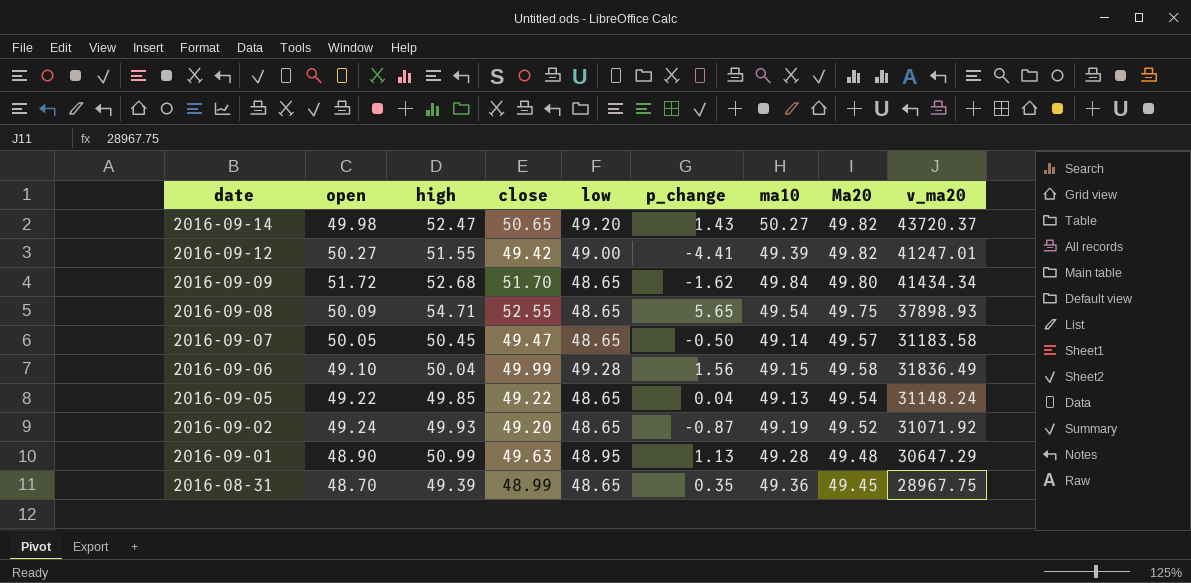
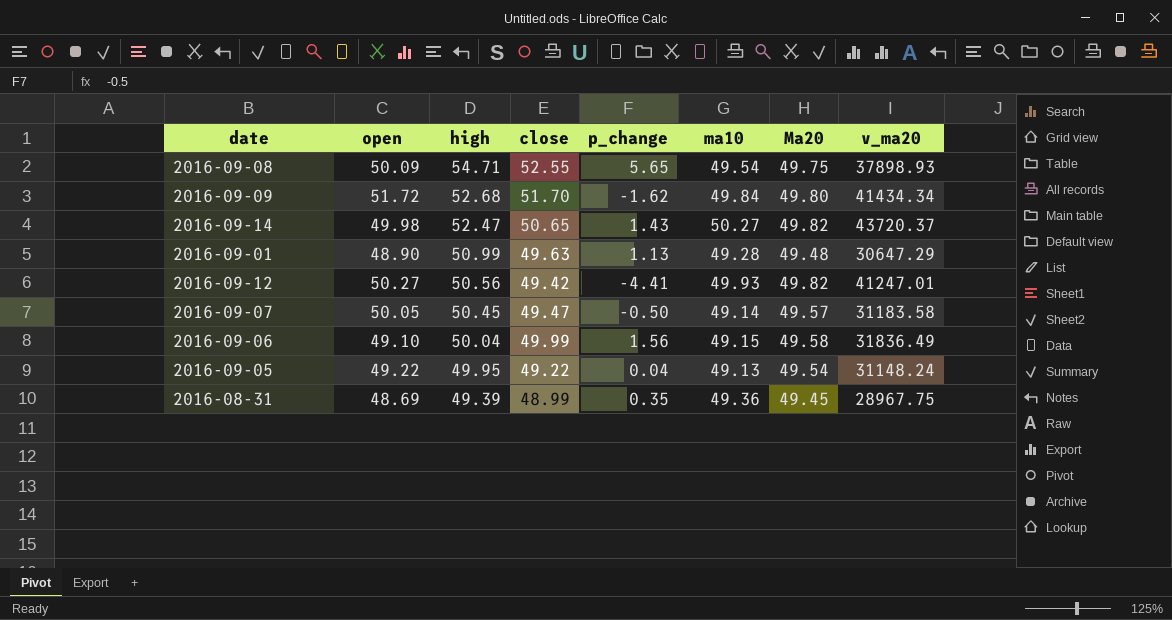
row order: date descending -> high descending
column low | position: 5 -> none
row 2016-09-02: 49.24 | 49.93 | 49.20 | 48.65 | -0.87 | 49.19 | 49.52 | 31071.92 -> none
2016-09-12 | high: 51.55 -> 50.56
2016-09-12 | ma10: 49.39 -> 49.93
2016-09-05 | high: 49.85 -> 49.95
2016-08-31 | open: 48.70 -> 48.69

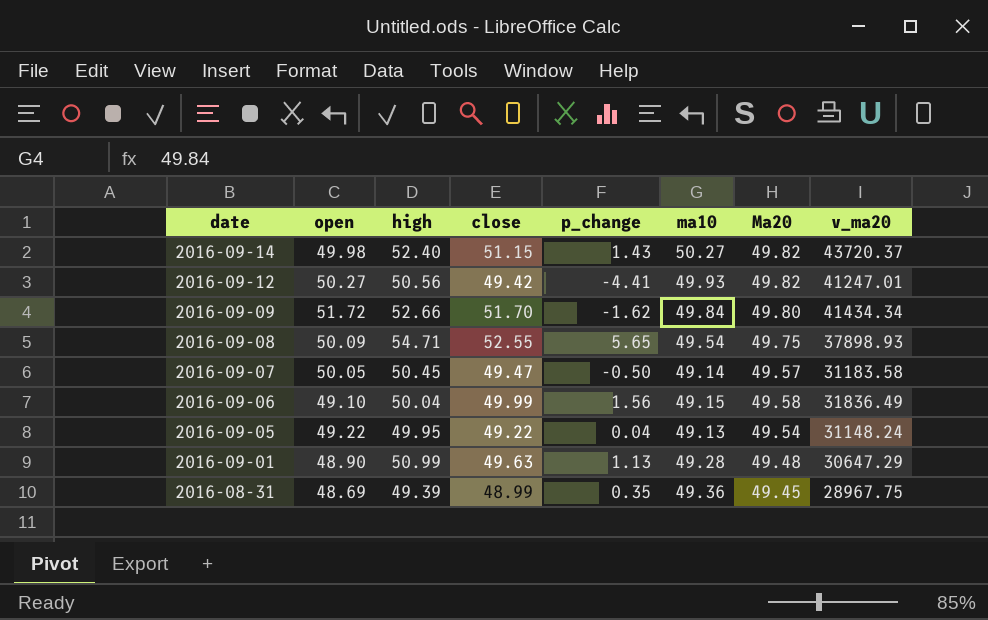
row order: high descending -> date descending
2016-09-14 | high: 52.47 -> 52.40
2016-09-14 | close: 50.65 -> 51.15
2016-09-09 | high: 52.68 -> 52.66

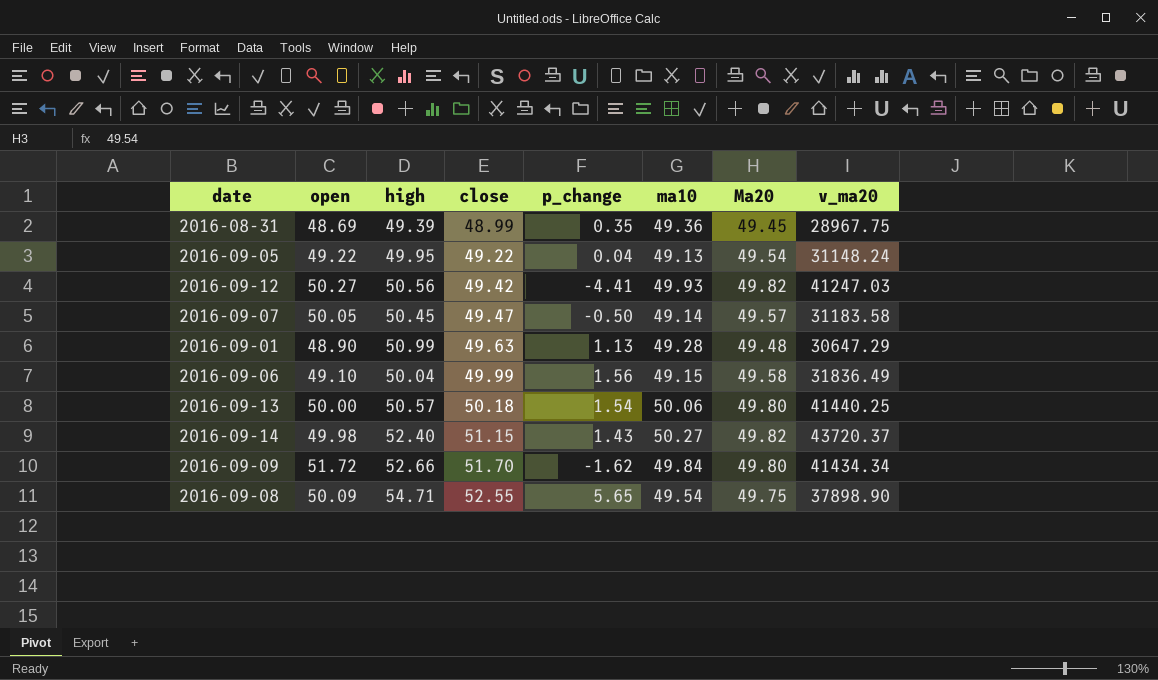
row order: date descending -> close ascending
2016-09-12 | v_ma20: 41247.01 -> 41247.03
row 2016-09-13: none -> 50.00 | 50.57 | 50.18 | 1.54 | 50.06 | 49.80 | 41440.25
2016-09-08 | v_ma20: 37898.93 -> 37898.90

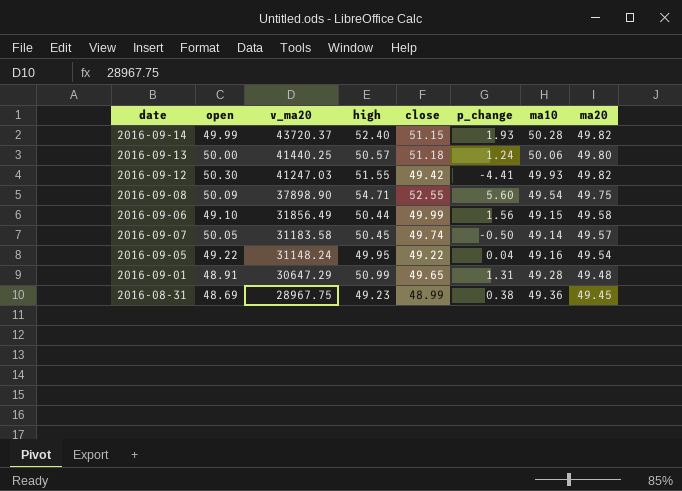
row order: close ascending -> v_ma20 descending
column v_ma20 | position: 8 -> 3
column name: Ma20 -> ma20
row 2016-09-09: 51.72 | 52.66 | 51.70 | -1.62 | 49.84 | 49.80 | 41434.34 -> none
2016-09-14 | open: 49.98 -> 49.99
2016-09-14 | p_change: 1.43 -> 1.93
2016-09-14 | ma10: 50.27 -> 50.28
2016-09-13 | close: 50.18 -> 51.18
2016-09-13 | p_change: 1.54 -> 1.24
2016-09-12 | open: 50.27 -> 50.30
2016-09-12 | high: 50.56 -> 51.55
2016-09-08 | p_change: 5.65 -> 5.60
2016-09-06 | v_ma20: 31836.49 -> 31856.49
2016-09-06 | high: 50.04 -> 50.44
2016-09-07 | close: 49.47 -> 49.74
2016-09-05 | ma10: 49.13 -> 49.16
2016-09-01 | open: 48.90 -> 48.91
2016-09-01 | close: 49.63 -> 49.65
2016-09-01 | p_change: 1.13 -> 1.31
2016-08-31 | high: 49.39 -> 49.23
2016-08-31 | p_change: 0.35 -> 0.38

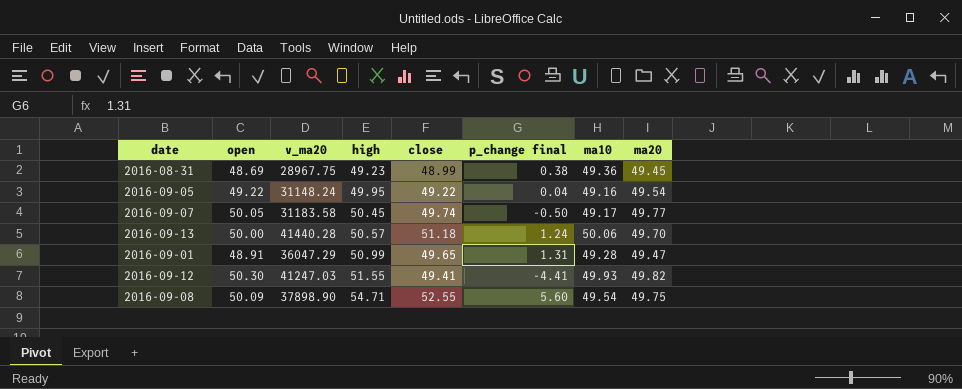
row order: v_ma20 descending -> high ascending
column name: p_change -> p_change final
row 2016-09-14: 49.99 | 43720.37 | 52.40 | 51.15 | 1.93 | 50.28 | 49.82 -> none
row 2016-09-06: 49.10 | 31856.49 | 50.44 | 49.99 | 1.56 | 49.15 | 49.58 -> none
2016-09-07 | ma10: 49.14 -> 49.17
2016-09-07 | ma20: 49.57 -> 49.77
2016-09-13 | v_ma20: 41440.25 -> 41440.28
2016-09-13 | ma20: 49.80 -> 49.70
2016-09-01 | v_ma20: 30647.29 -> 36047.29
2016-09-01 | ma20: 49.48 -> 49.47
2016-09-12 | close: 49.42 -> 49.41

